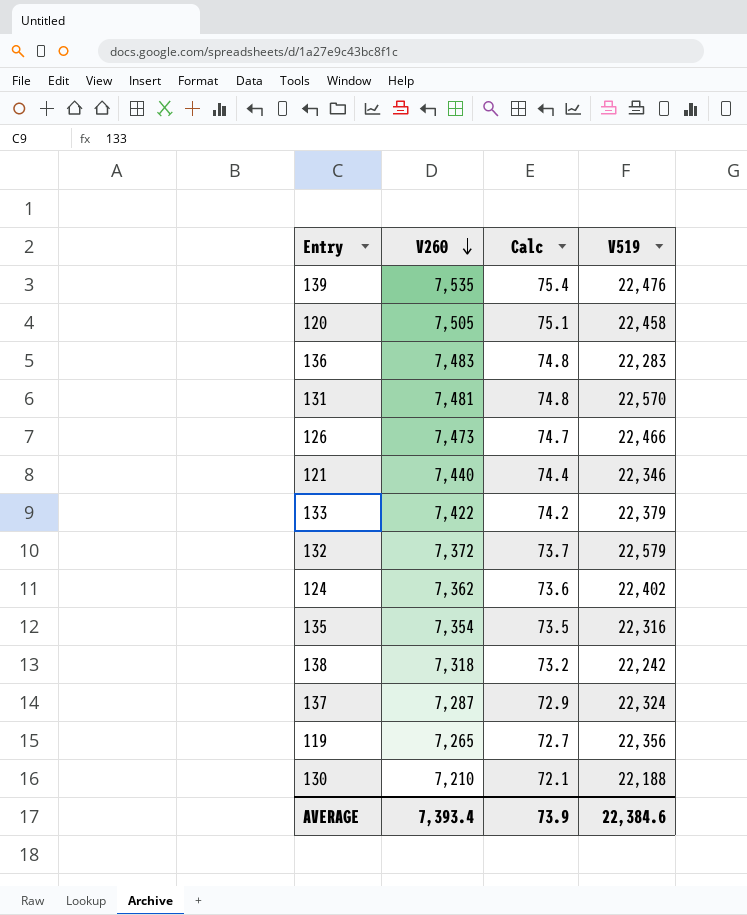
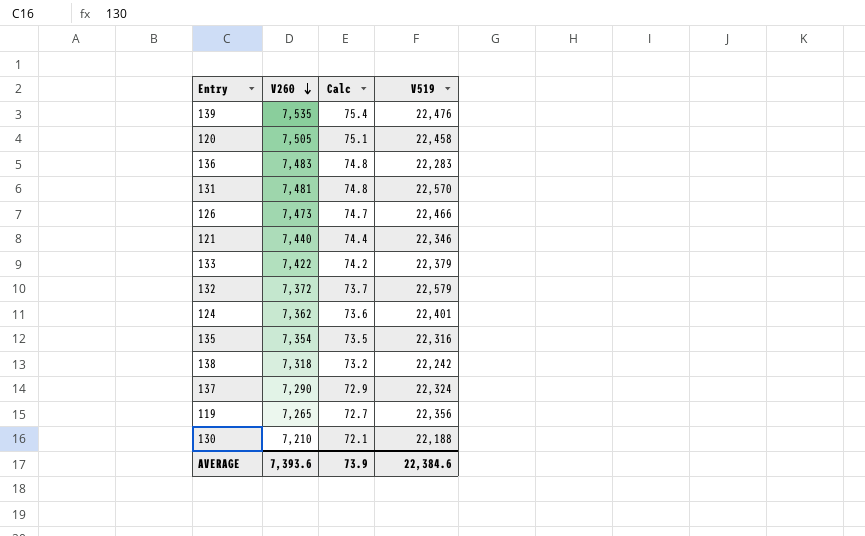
124 | V519: 22,402 -> 22,401
137 | V260: 7,287 -> 7,290
AVERAGE | V260: 7,393.4 -> 7,393.6

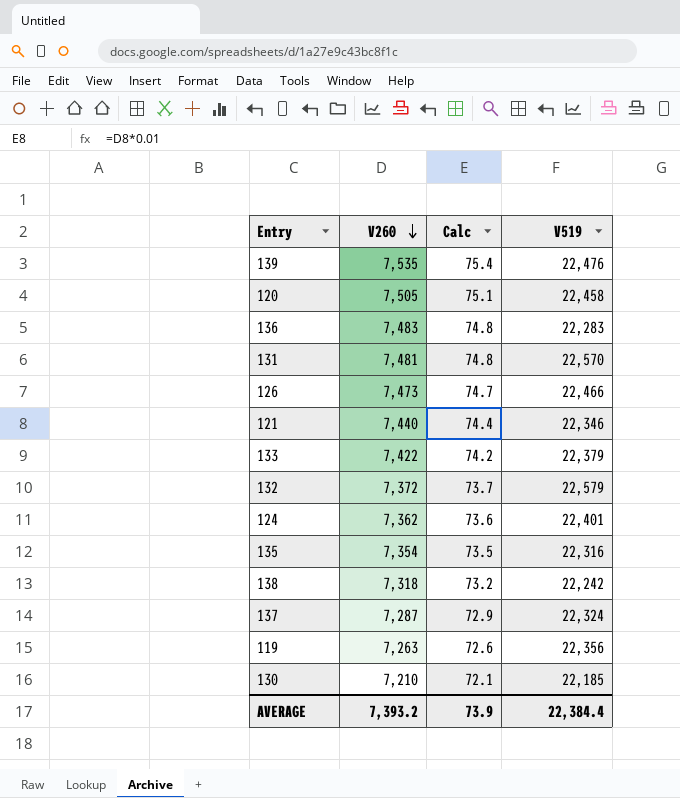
137 | V260: 7,290 -> 7,287
119 | V260: 7,265 -> 7,263
119 | Calc: 72.7 -> 72.6
130 | V519: 22,188 -> 22,185
AVERAGE | V260: 7,393.6 -> 7,393.2
AVERAGE | V519: 22,384.6 -> 22,384.4

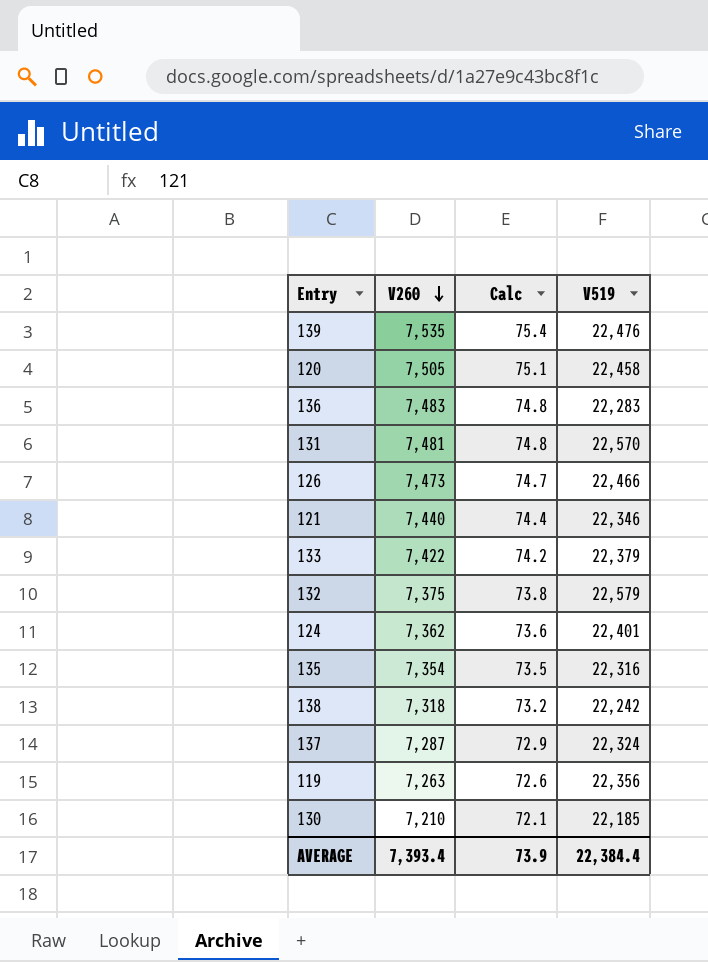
132 | V260: 7,372 -> 7,375
132 | Calc: 73.7 -> 73.8
AVERAGE | V260: 7,393.2 -> 7,393.4

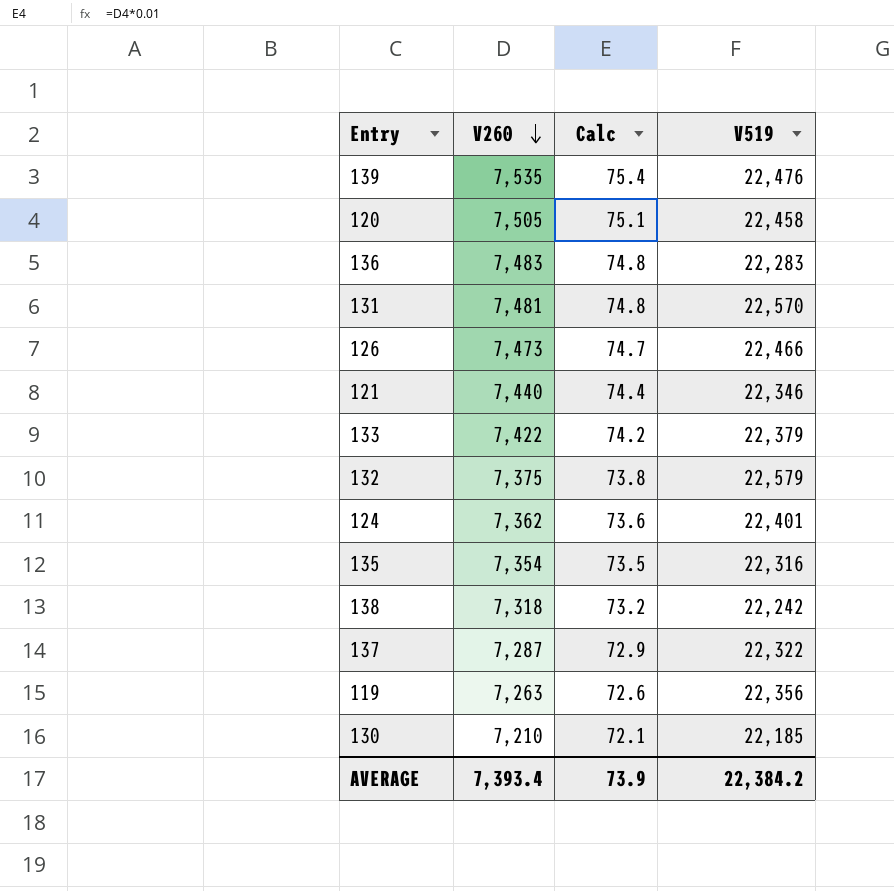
137 | V519: 22,324 -> 22,322
AVERAGE | V519: 22,384.4 -> 22,384.2

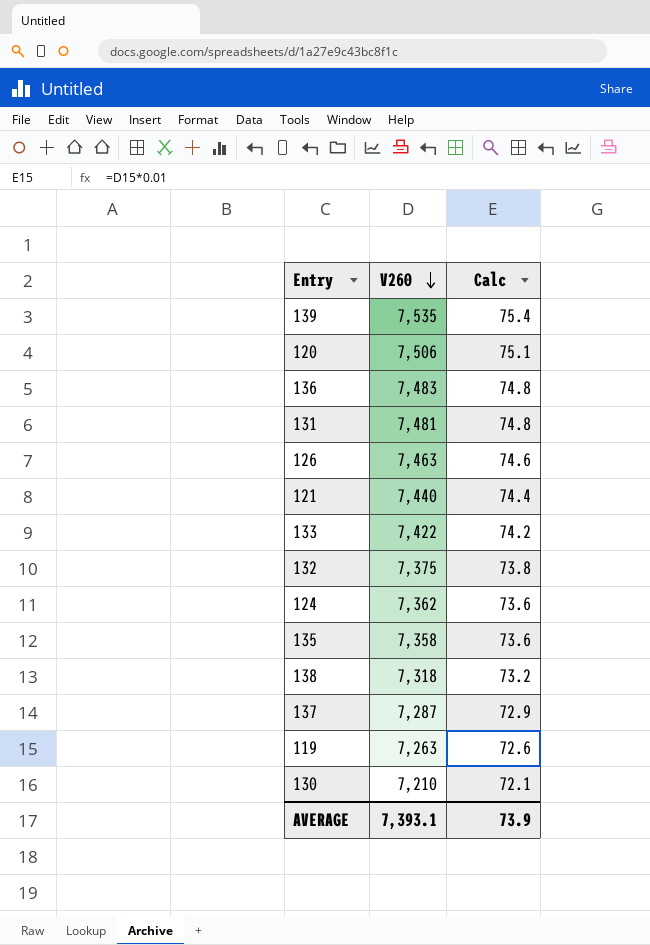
column V519 | position: 4 -> none
120 | V260: 7,505 -> 7,506
126 | V260: 7,473 -> 7,463
126 | Calc: 74.7 -> 74.6
135 | V260: 7,354 -> 7,358
135 | Calc: 73.5 -> 73.6
AVERAGE | V260: 7,393.4 -> 7,393.1

